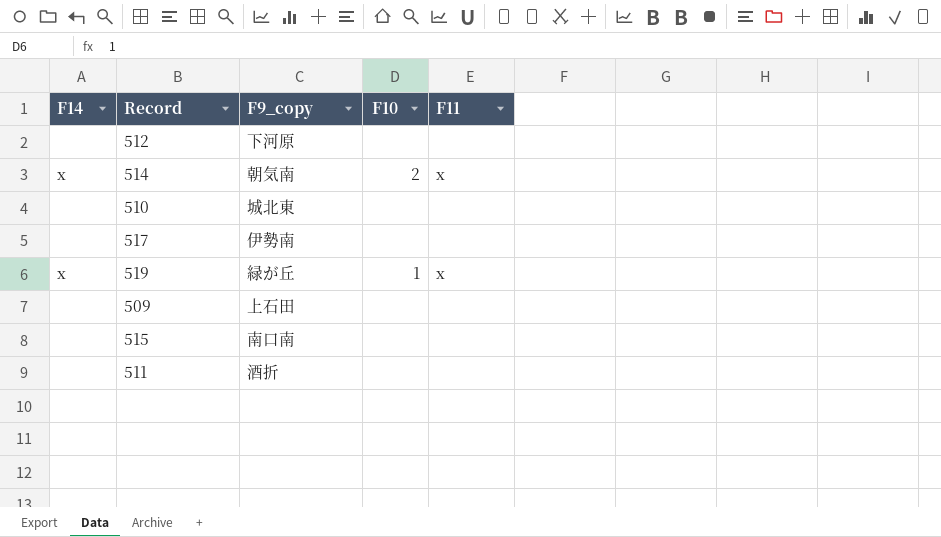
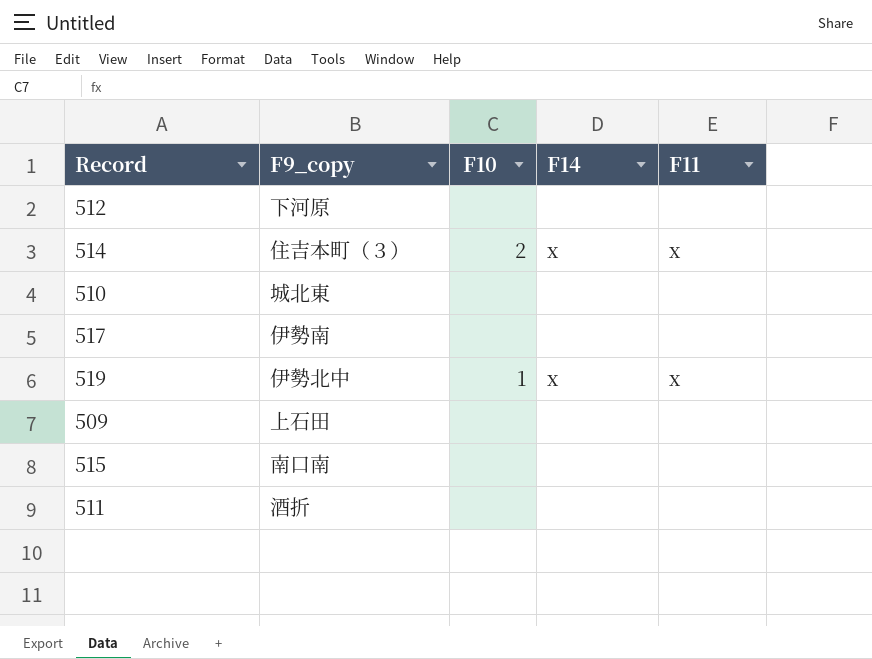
column F14 | position: 1 -> 4
514 | F9_copy: 朝気南 -> 住吉本町（３）
519 | F9_copy: 緑が丘 -> 伊勢北中

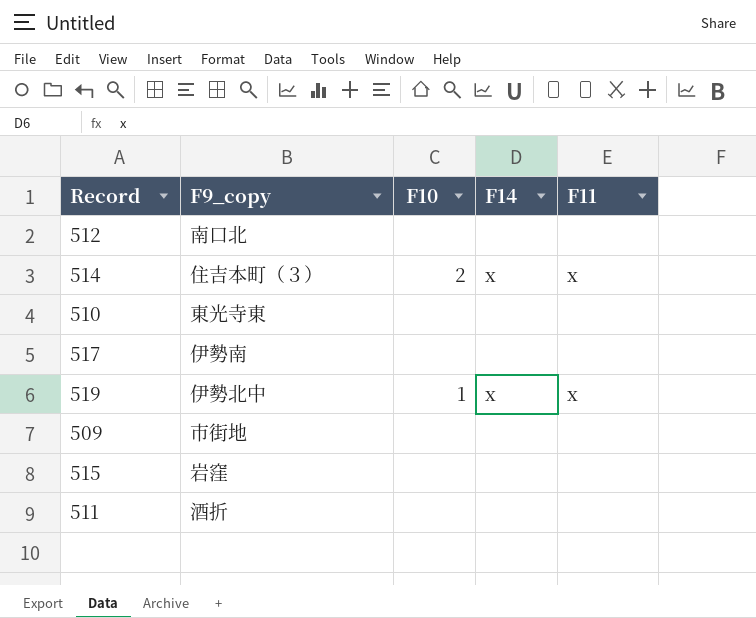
512 | F9_copy: 下河原 -> 南口北
510 | F9_copy: 城北東 -> 東光寺東
509 | F9_copy: 上石田 -> 市街地
515 | F9_copy: 南口南 -> 岩窪

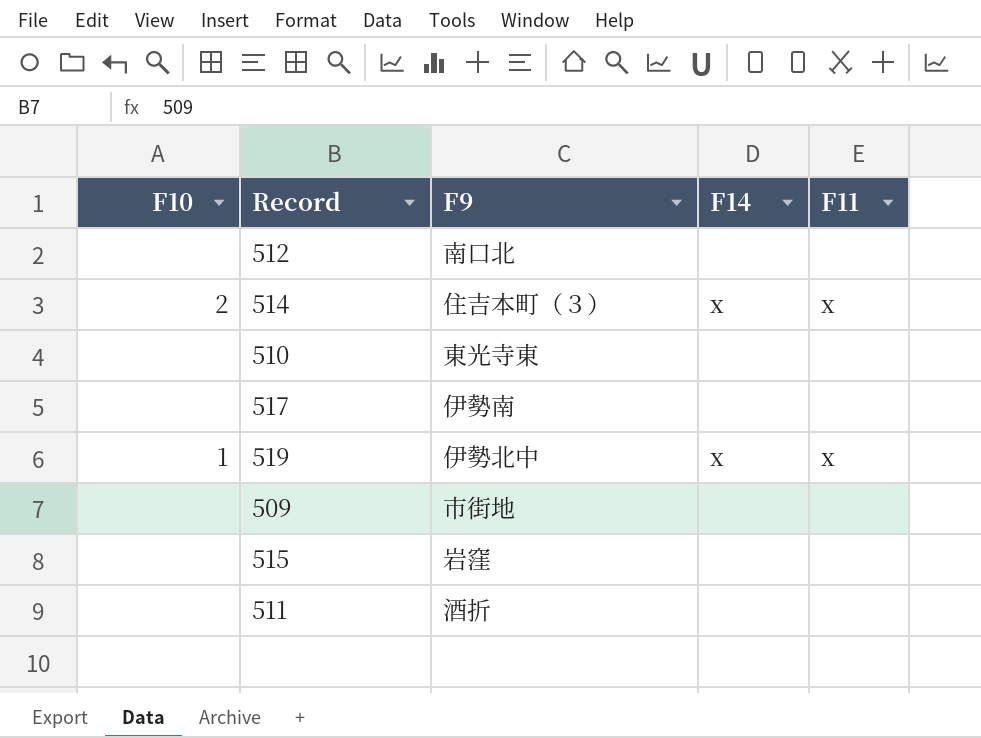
column F10 | position: 3 -> 1
column name: F9_copy -> F9

